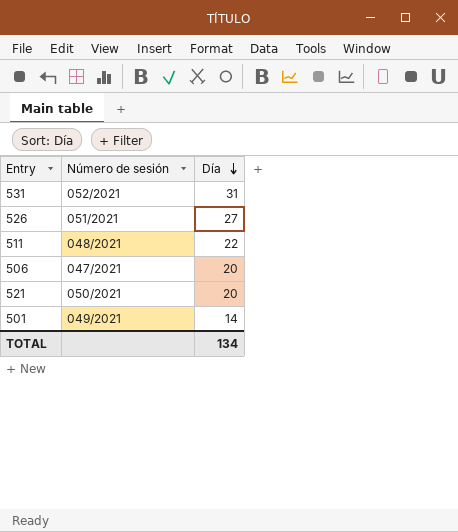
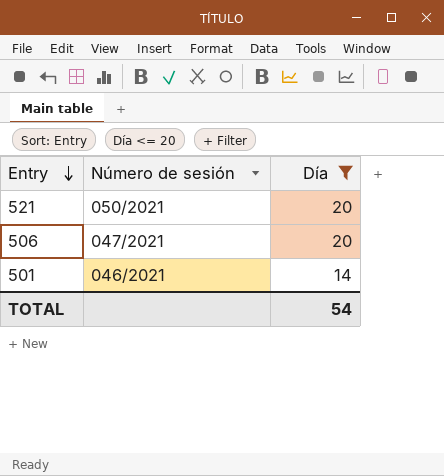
filter: none -> Día <= 20
row order: Día descending -> Entry descending
501 | Número de sesión: 049/2021 -> 046/2021
TOTAL | Día: 134 -> 54

